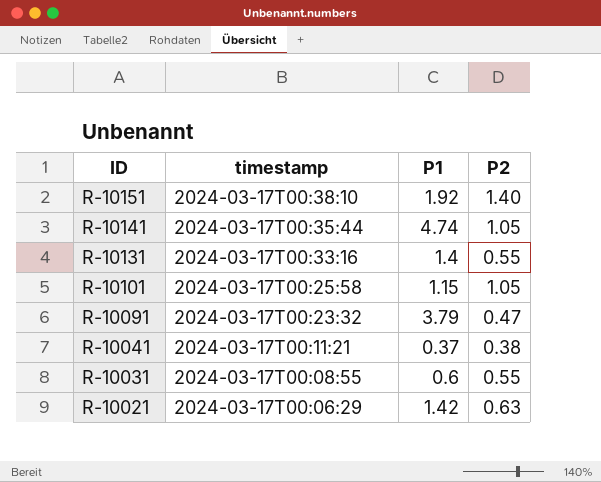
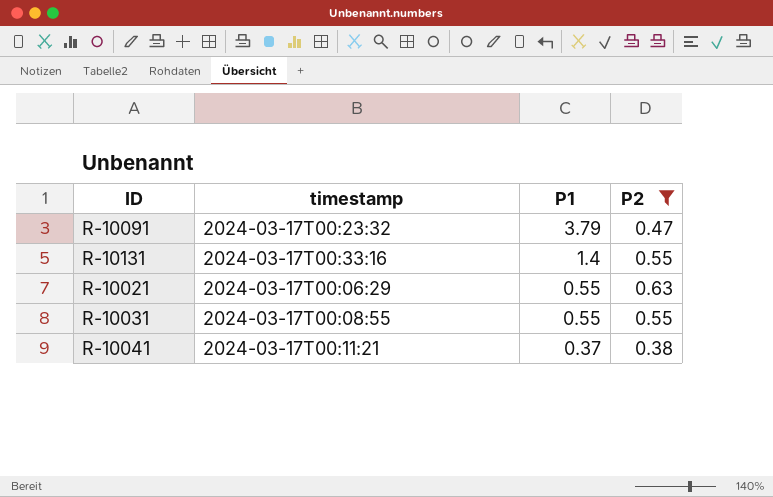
filter: none -> P2 <= 0.63
row order: ID descending -> P1 descending
R-10021 | P1: 1.42 -> 0.55
R-10031 | P1: 0.6 -> 0.55

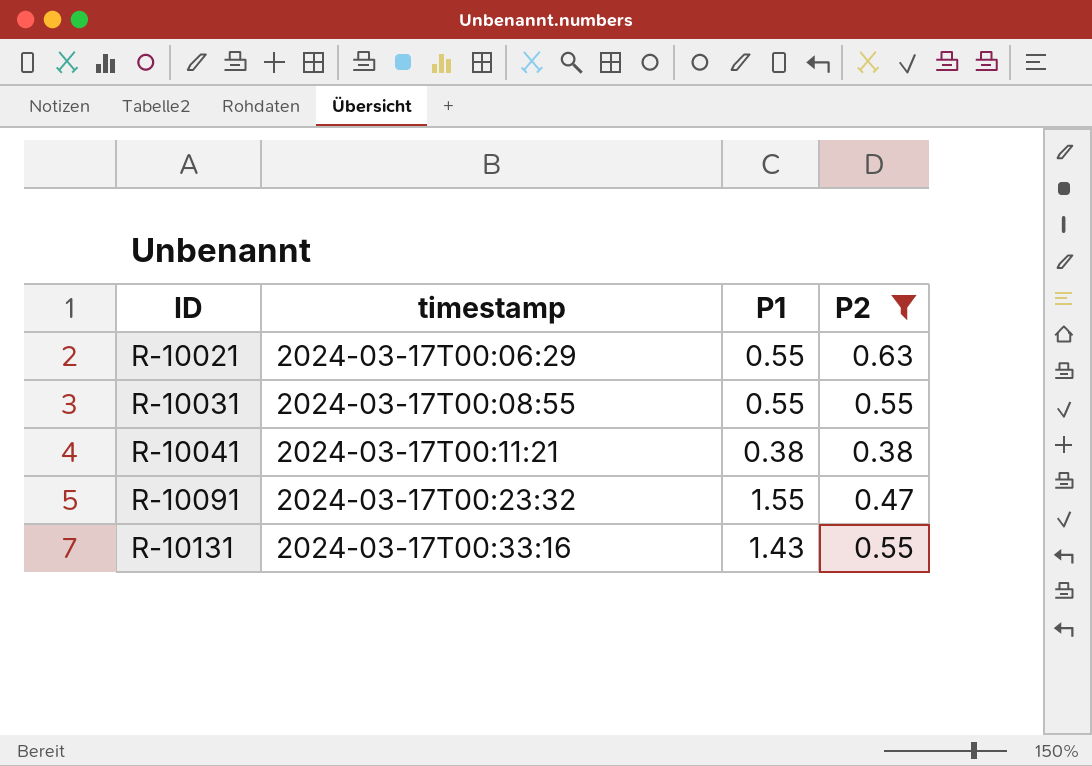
row order: P1 descending -> ID ascending
R-10041 | P1: 0.37 -> 0.38
R-10091 | P1: 3.79 -> 1.55
R-10131 | P1: 1.4 -> 1.43

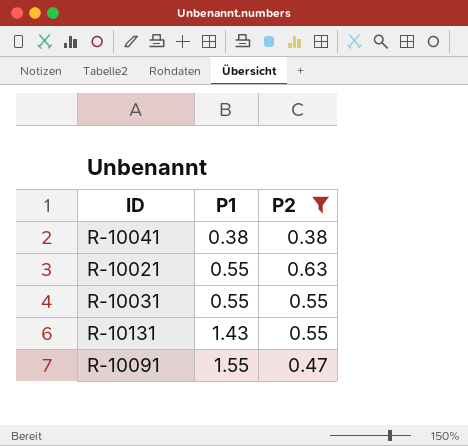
row order: ID ascending -> P1 ascending
column timestamp | position: 2 -> none

